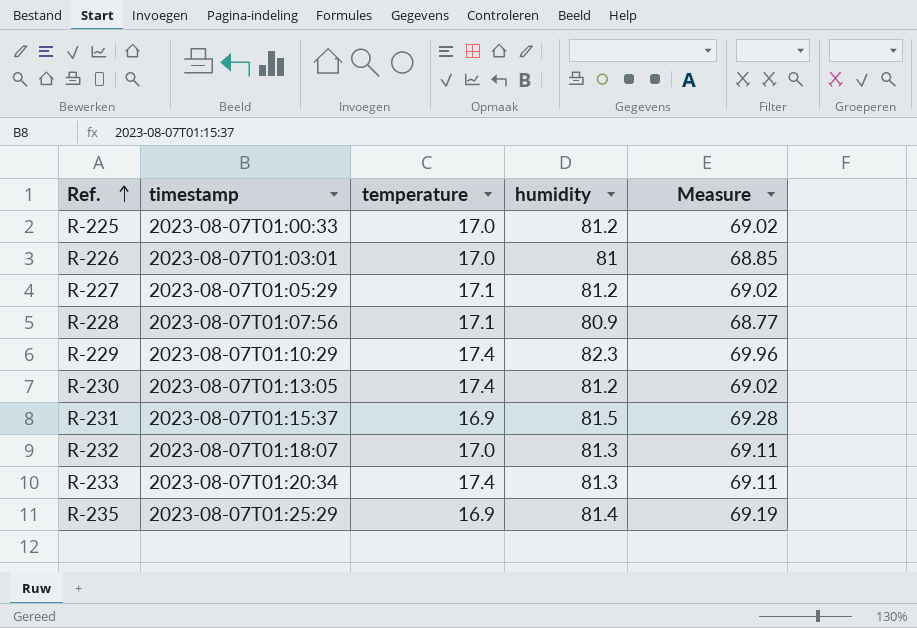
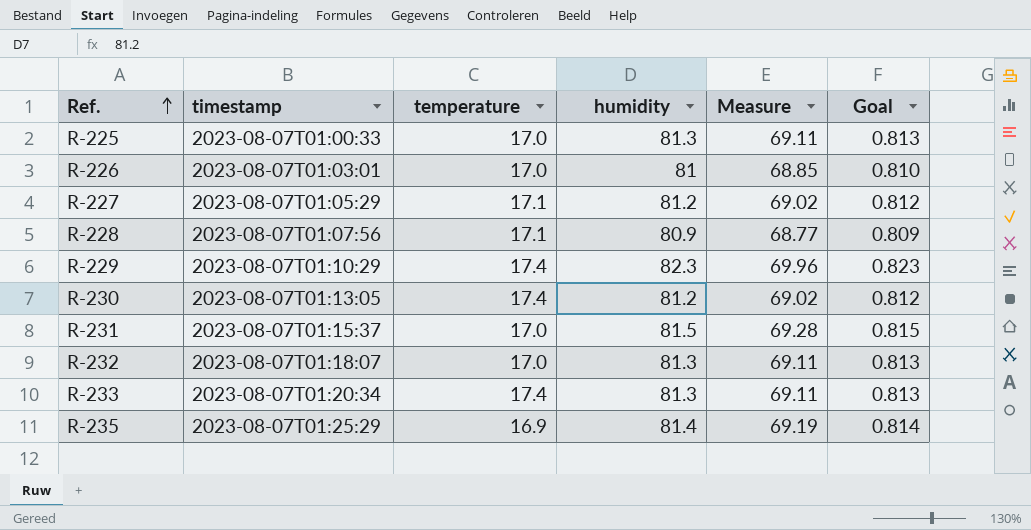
column Goal | formula: none -> [humidity] * 0.01
R-225 | humidity: 81.2 -> 81.3
R-225 | Measure: 69.02 -> 69.11
R-231 | temperature: 16.9 -> 17.0

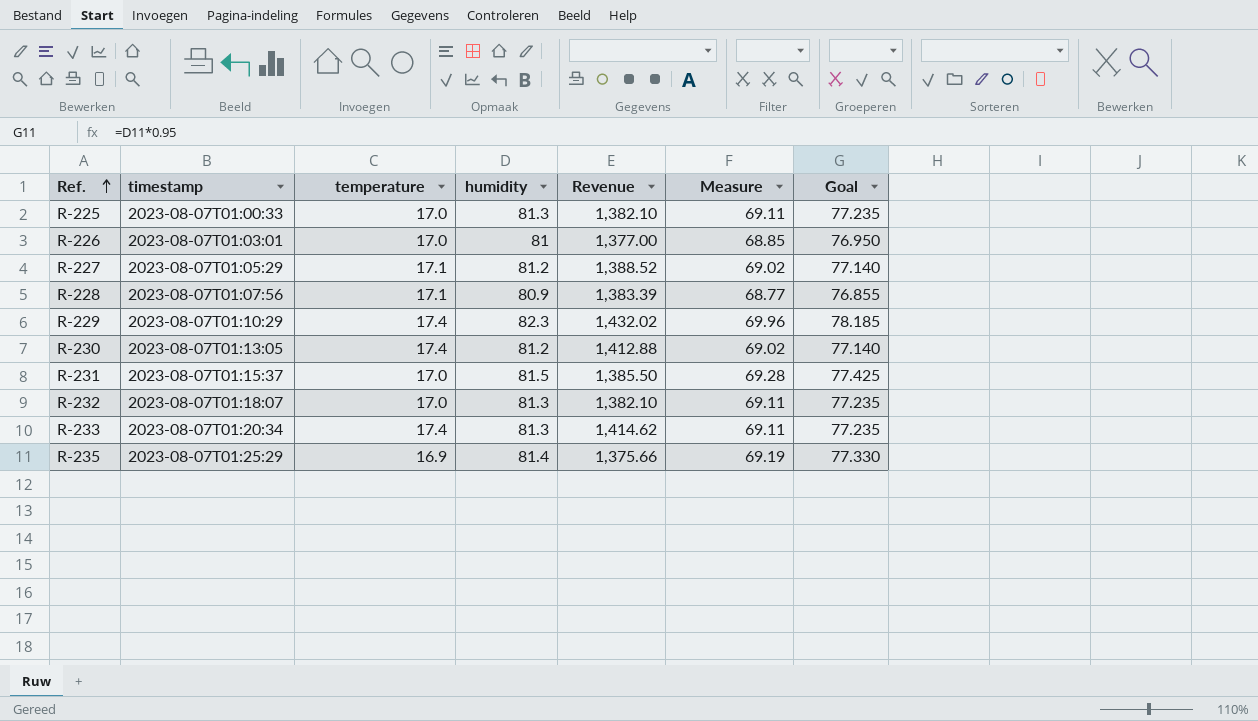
column Revenue | formula: none -> [temperature] * [humidity]
column Goal | formula: [humidity] * 0.01 -> [humidity] * 0.95

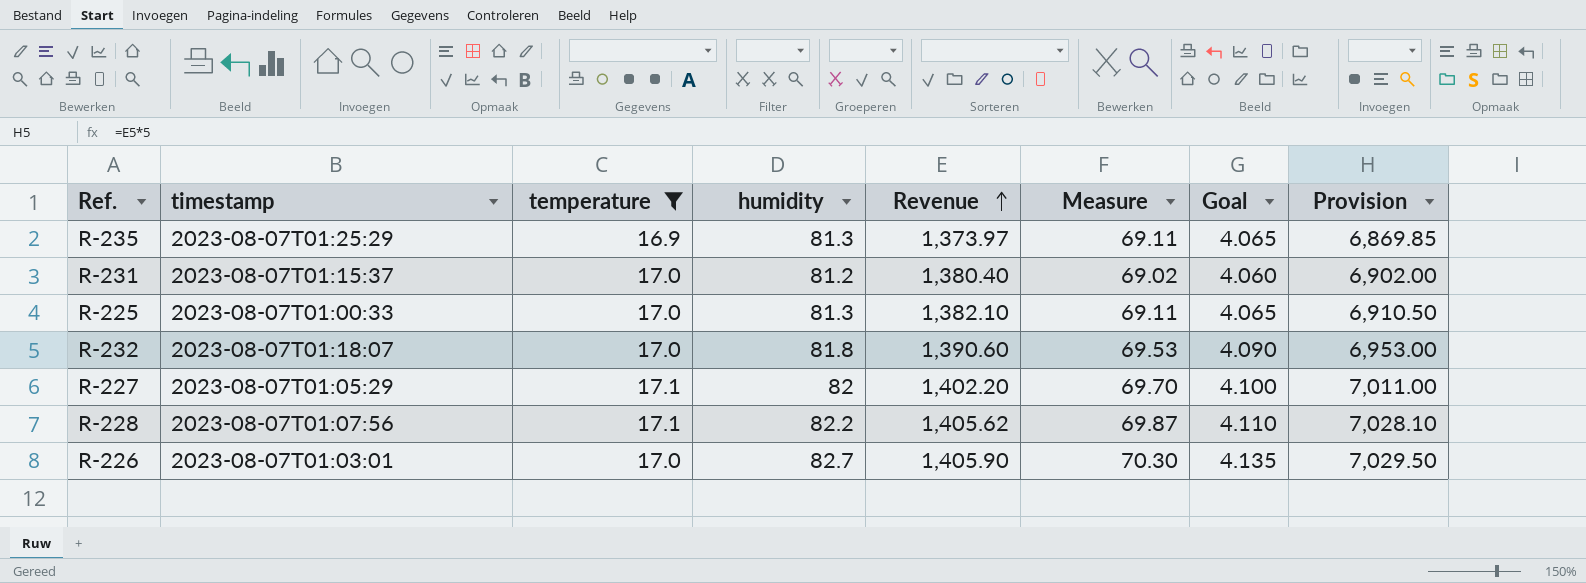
filter: none -> temperature != 17.4
row order: Ref. ascending -> Revenue ascending
column Goal | formula: [humidity] * 0.95 -> [humidity] * 0.05
column Provision | formula: none -> [Revenue] * 5
R-235 | humidity: 81.4 -> 81.3
R-235 | Revenue: 1,375.66 -> 1,373.97
R-235 | Measure: 69.19 -> 69.11
R-231 | humidity: 81.5 -> 81.2
R-231 | Revenue: 1,385.50 -> 1,380.40
R-231 | Measure: 69.28 -> 69.02
R-232 | humidity: 81.3 -> 81.8
R-232 | Revenue: 1,382.10 -> 1,390.60
R-232 | Measure: 69.11 -> 69.53
R-227 | humidity: 81.2 -> 82
R-227 | Revenue: 1,388.52 -> 1,402.20
R-227 | Measure: 69.02 -> 69.70
R-228 | humidity: 80.9 -> 82.2
R-228 | Revenue: 1,383.39 -> 1,405.62
R-228 | Measure: 68.77 -> 69.87
R-226 | humidity: 81 -> 82.7
R-226 | Revenue: 1,377.00 -> 1,405.90
R-226 | Measure: 68.85 -> 70.30

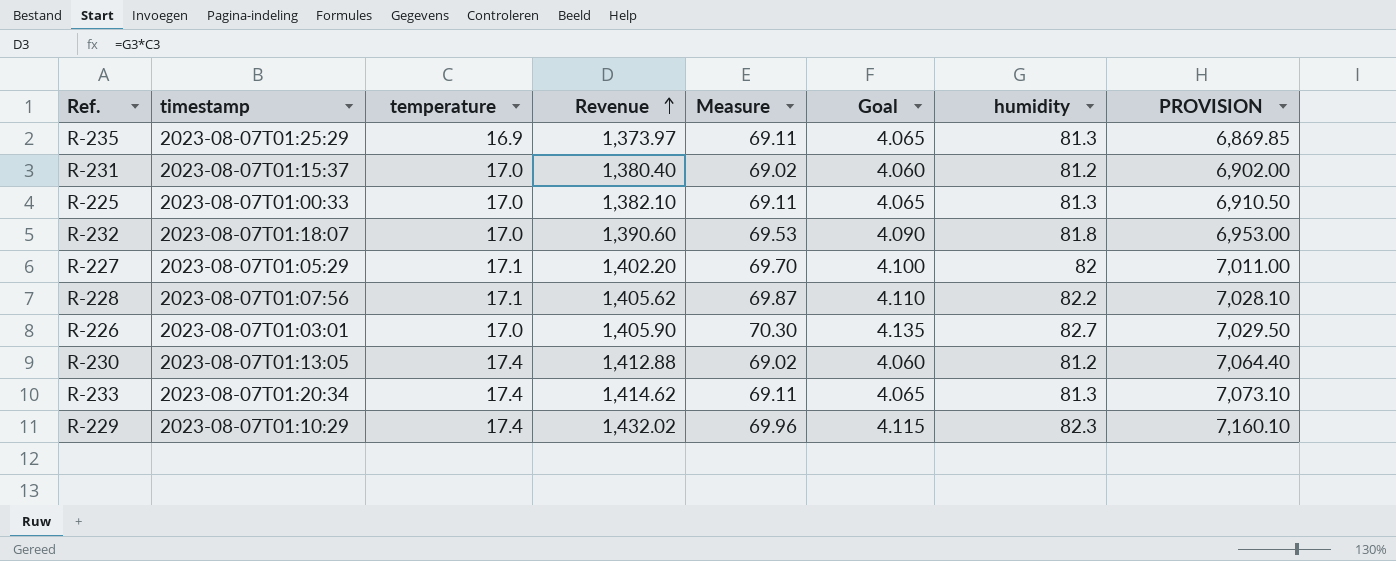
filter: temperature != 17.4 -> none
column humidity | position: 4 -> 7
column name: Provision -> PROVISION

